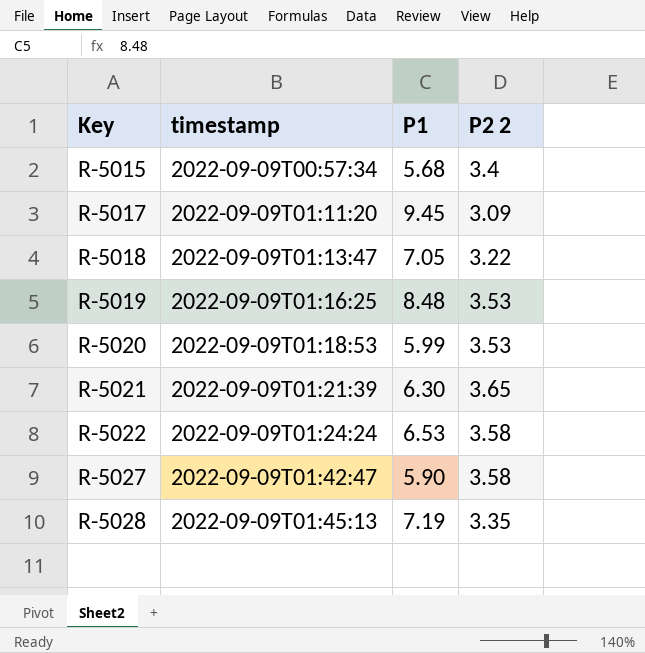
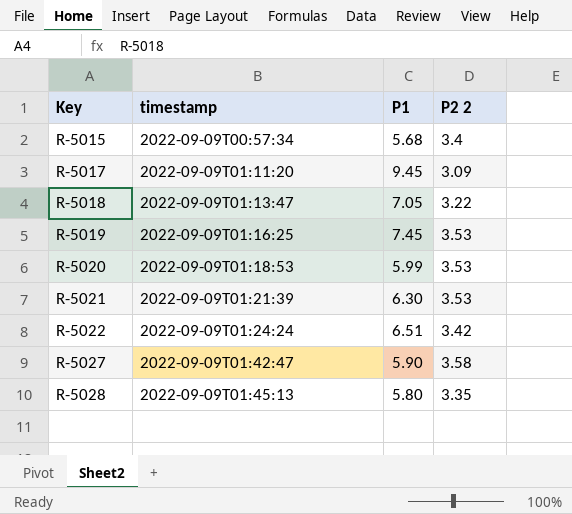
R-5019 | P1: 8.48 -> 7.45
R-5021 | P2 2: 3.65 -> 3.53
R-5022 | P1: 6.53 -> 6.51
R-5022 | P2 2: 3.58 -> 3.42
R-5028 | P1: 7.19 -> 5.80

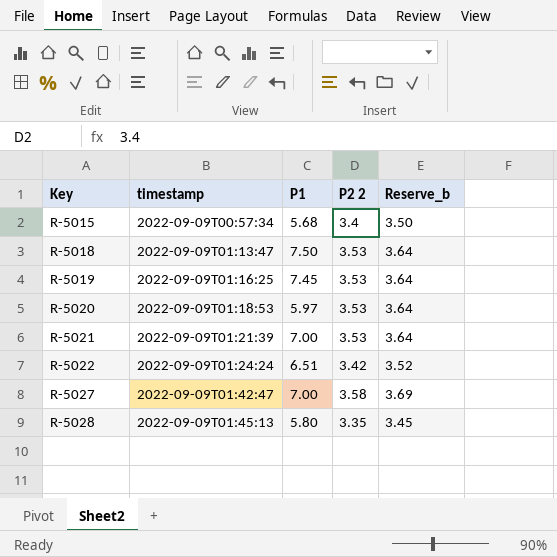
column Reserve_b | formula: none -> [P2 2] * 1.03
row R-5017: 2022-09-09T01:11:20 | 9.45 | 3.09 -> none
R-5018 | P1: 7.05 -> 7.50
R-5018 | P2 2: 3.22 -> 3.53
R-5020 | P1: 5.99 -> 5.97
R-5021 | P1: 6.30 -> 7.00
R-5027 | P1: 5.90 -> 7.00

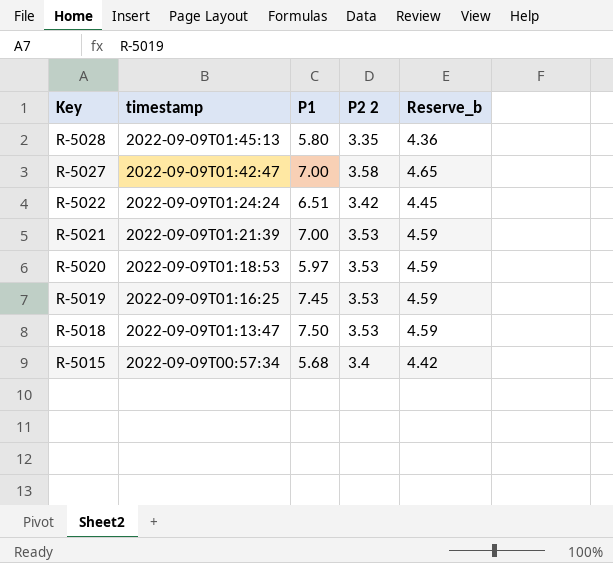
row order: Key ascending -> Key descending
column Reserve_b | formula: [P2 2] * 1.03 -> [P2 2] * 1.3

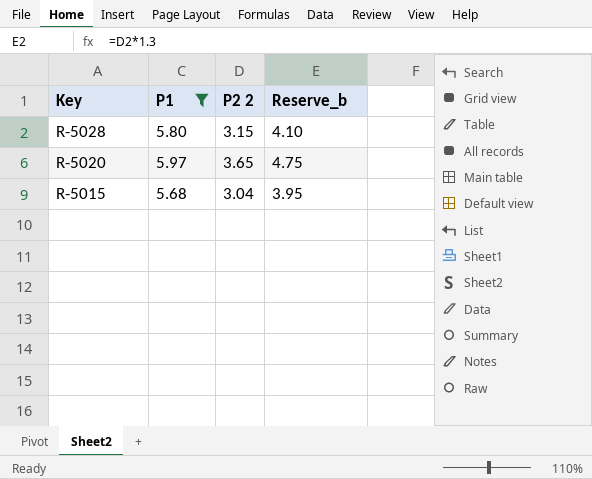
filter: none -> P1 <= 5.97
column timestamp | position: 2 -> none
R-5028 | P2 2: 3.35 -> 3.15
R-5028 | Reserve_b: 4.36 -> 4.10
R-5020 | P2 2: 3.53 -> 3.65
R-5020 | Reserve_b: 4.59 -> 4.75
R-5015 | P2 2: 3.4 -> 3.04
R-5015 | Reserve_b: 4.42 -> 3.95

